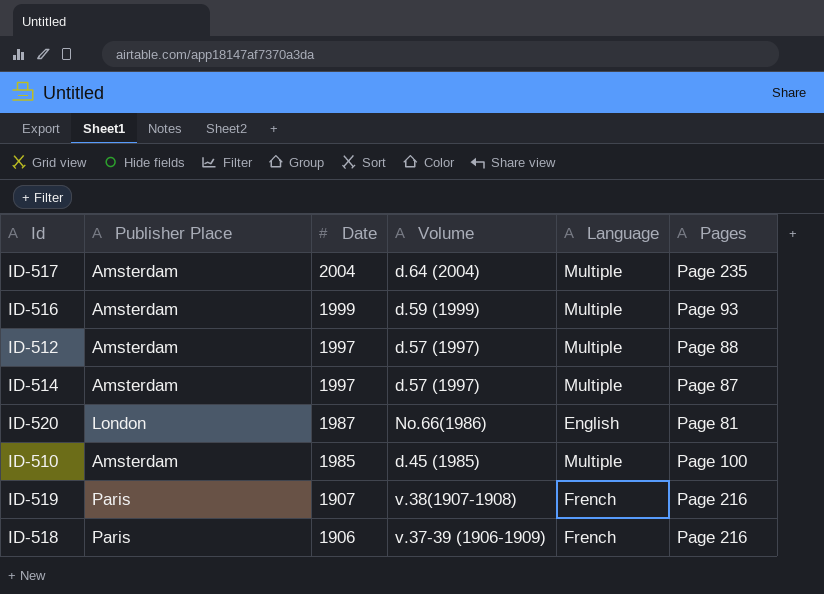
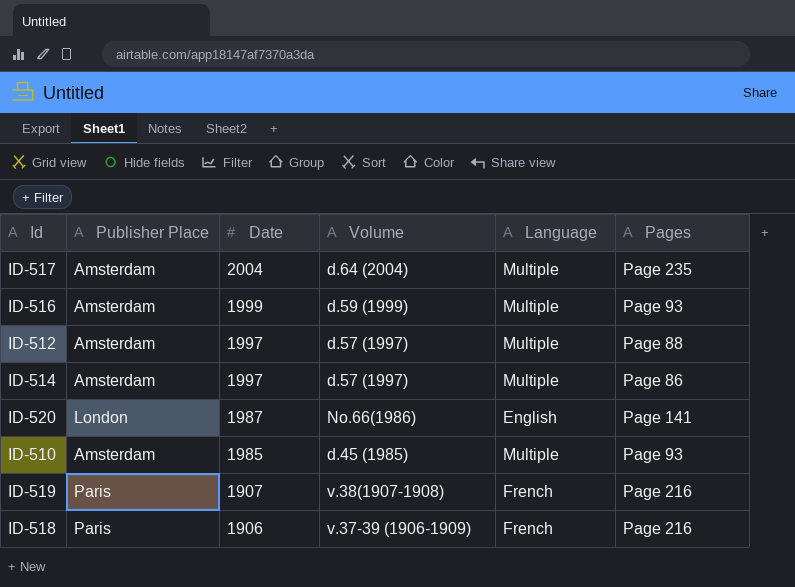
ID-514 | Pages: Page 87 -> Page 86
ID-520 | Pages: Page 81 -> Page 141
ID-510 | Pages: Page 100 -> Page 93

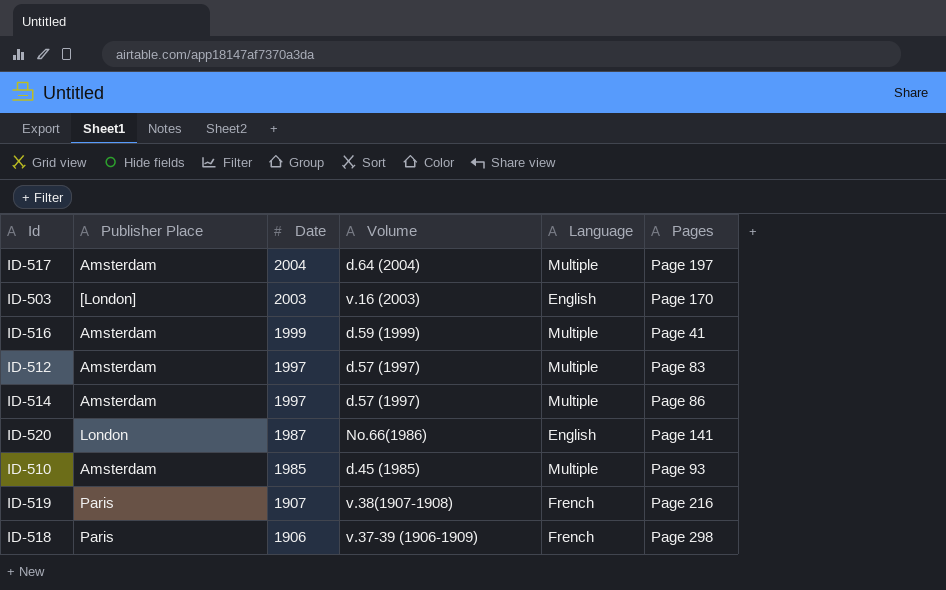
ID-517 | Pages: Page 235 -> Page 197
row ID-503: none -> [London] | 2003 | v.16 (2003) | English | Page 170
ID-516 | Pages: Page 93 -> Page 41
ID-512 | Pages: Page 88 -> Page 83
ID-518 | Pages: Page 216 -> Page 298

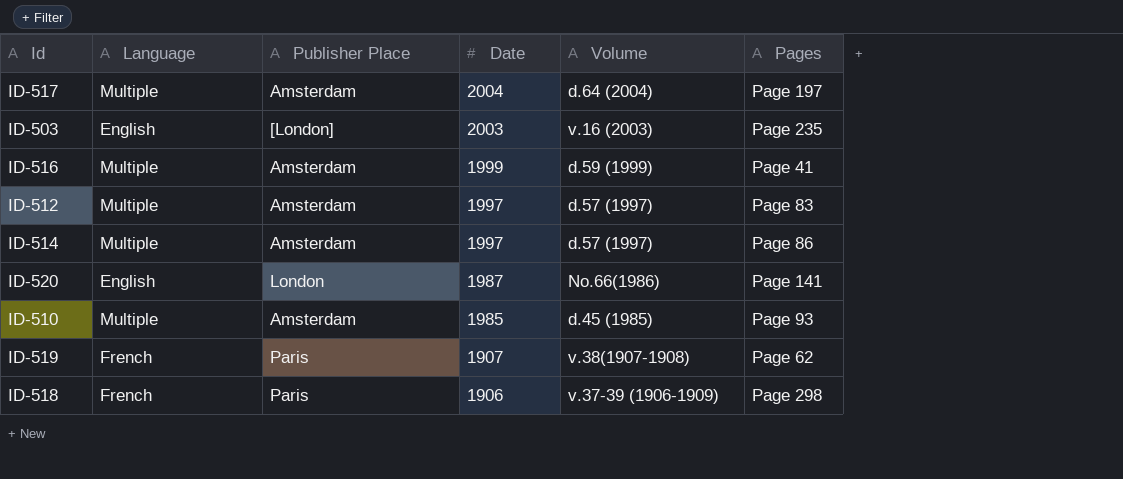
column Language | position: 5 -> 2
ID-503 | Pages: Page 170 -> Page 235
ID-519 | Pages: Page 216 -> Page 62

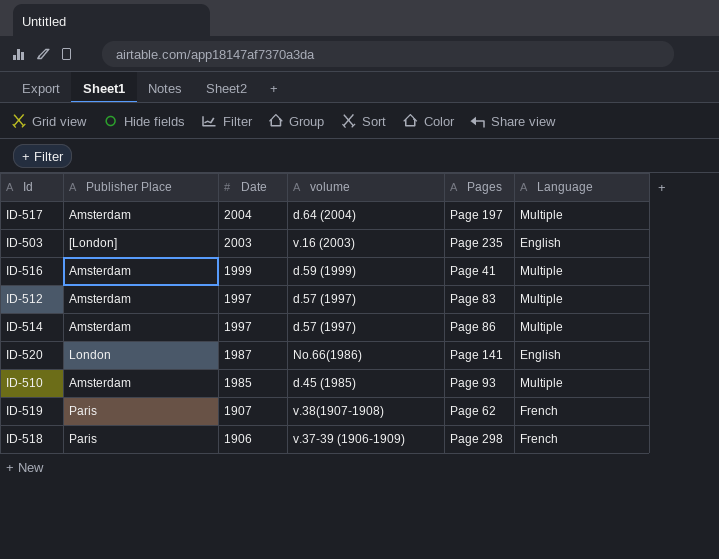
column name: Volume -> volume
column Language | position: 2 -> 6

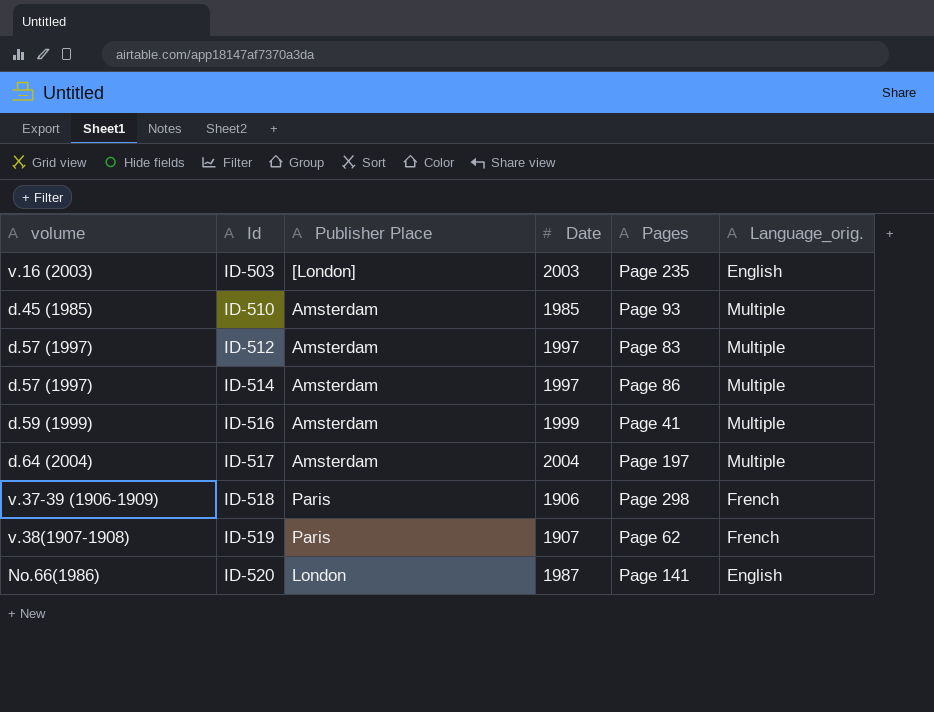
row order: Date descending -> Id ascending
column volume | position: 4 -> 1
column name: Language -> Language_orig.

